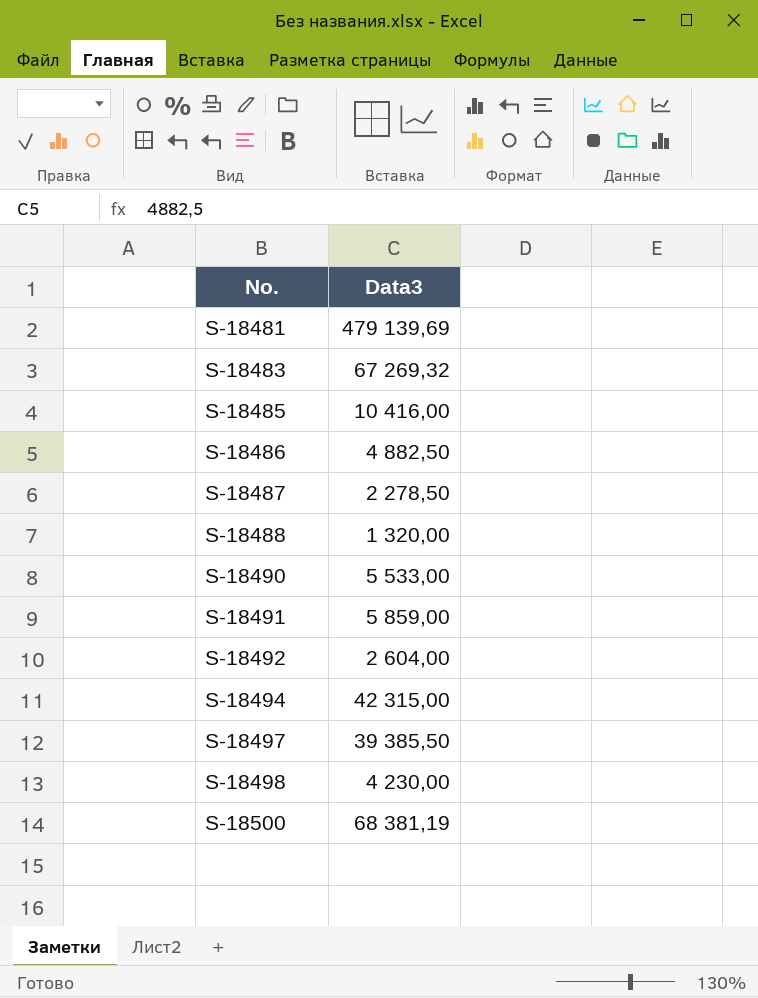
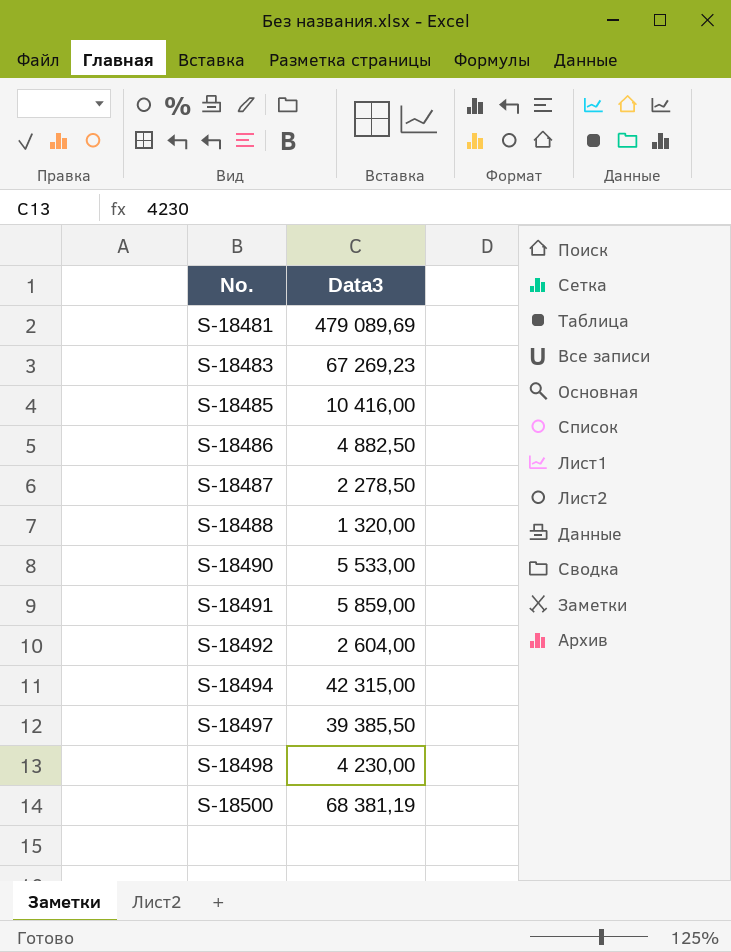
S-18481 | Data3: 479 139,69 -> 479 089,69
S-18483 | Data3: 67 269,32 -> 67 269,23

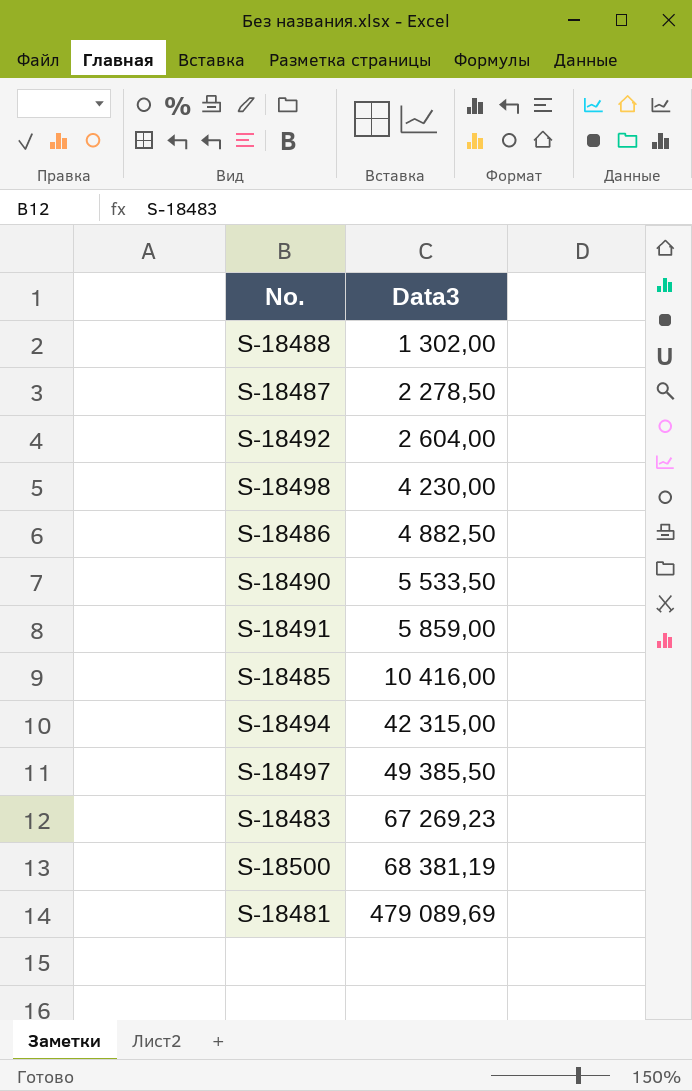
row order: No. ascending -> Data3 ascending
S-18488 | Data3: 1 320,00 -> 1 302,00
S-18490 | Data3: 5 533,00 -> 5 533,50
S-18497 | Data3: 39 385,50 -> 49 385,50

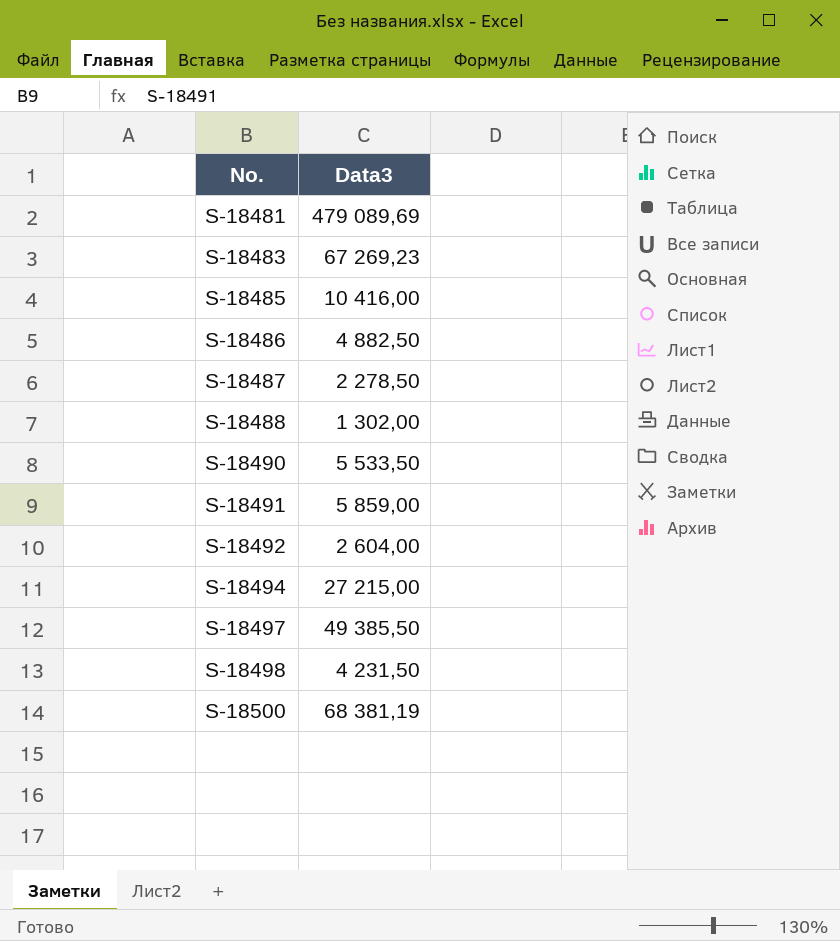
row order: Data3 ascending -> No. ascending
S-18494 | Data3: 42 315,00 -> 27 215,00
S-18498 | Data3: 4 230,00 -> 4 231,50

